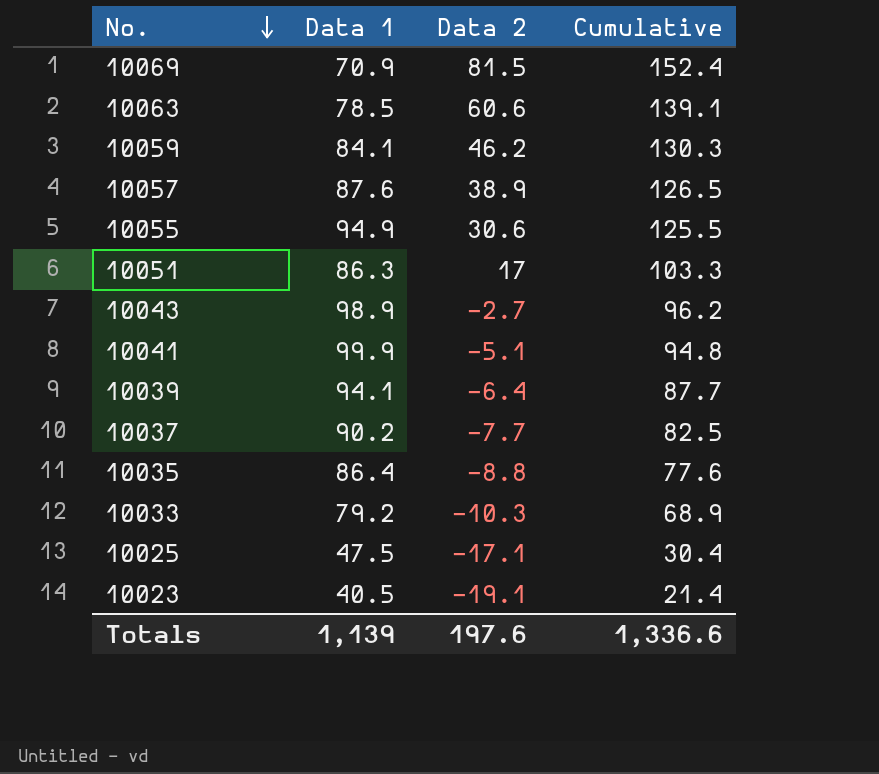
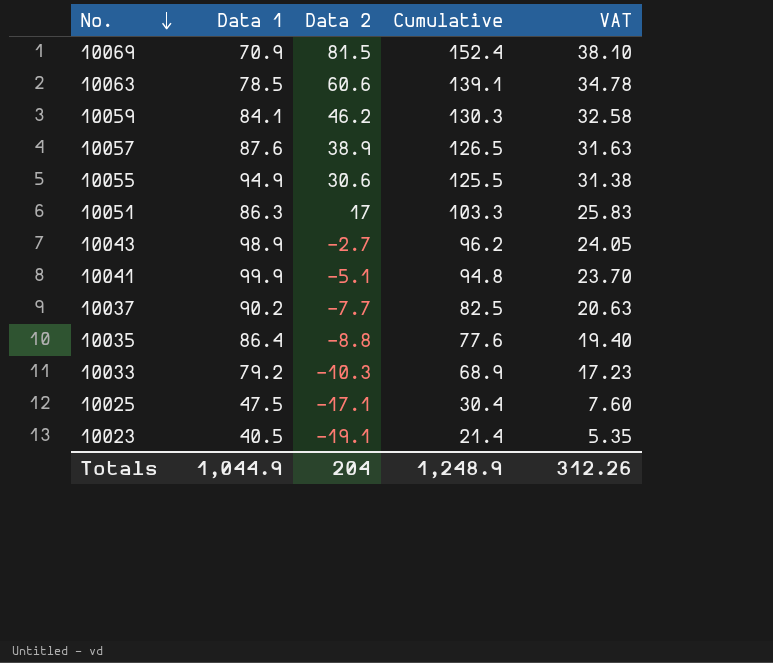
column VAT | formula: none -> [Cumulative] * 0.25
row 10039: 94.1 | -6.4 | 87.7 -> none
Totals | Data 1: 1,139 -> 1,044.9
Totals | Data 2: 197.6 -> 204
Totals | Cumulative: 1,336.6 -> 1,248.9

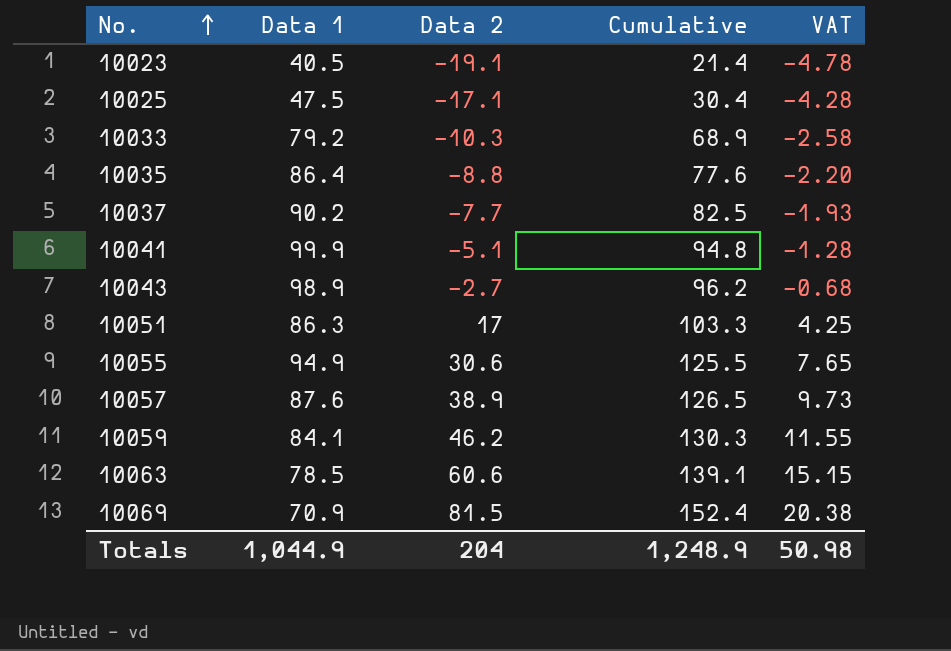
row order: No. descending -> No. ascending
column VAT | formula: [Cumulative] * 0.25 -> [Data 2] * 0.25
Totals | VAT: 312.26 -> 50.98

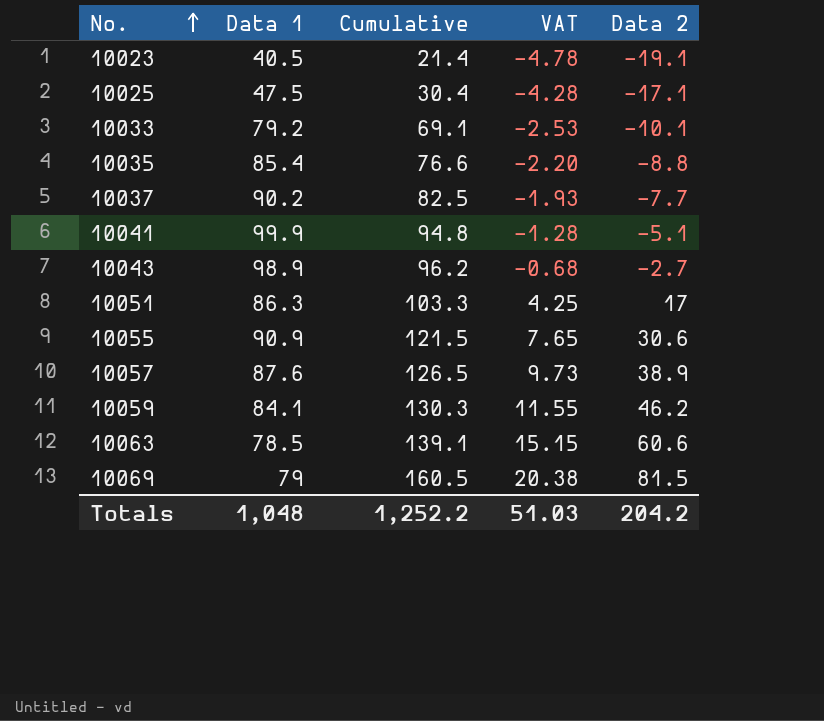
column Data 2 | position: 3 -> 5
10033 | Cumulative: 68.9 -> 69.1
10033 | VAT: -2.58 -> -2.53
10033 | Data 2: -10.3 -> -10.1
10035 | Data 1: 86.4 -> 85.4
10035 | Cumulative: 77.6 -> 76.6
10055 | Data 1: 94.9 -> 90.9
10055 | Cumulative: 125.5 -> 121.5
10069 | Data 1: 70.9 -> 79
10069 | Cumulative: 152.4 -> 160.5
Totals | Data 1: 1,044.9 -> 1,048
Totals | Cumulative: 1,248.9 -> 1,252.2
Totals | VAT: 50.98 -> 51.03
Totals | Data 2: 204 -> 204.2

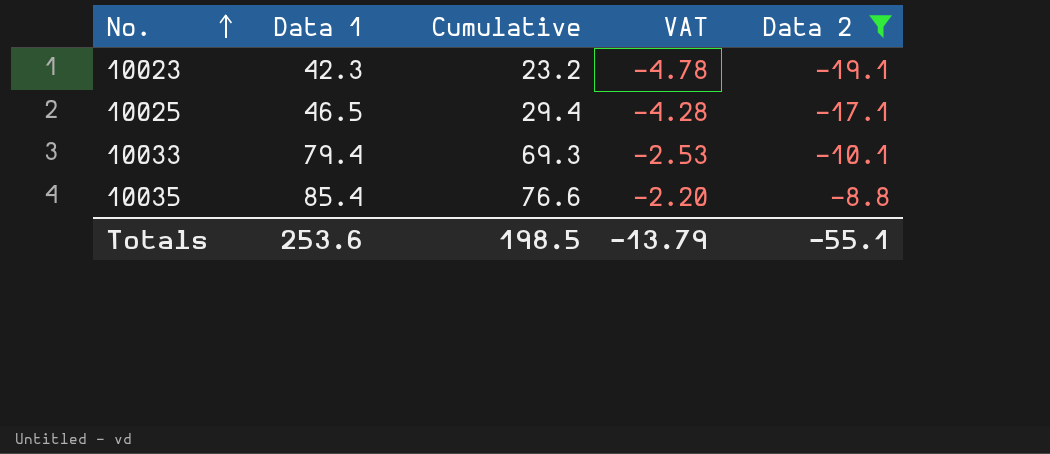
filter: none -> Data 2 <= -8.8
10023 | Data 1: 40.5 -> 42.3
10023 | Cumulative: 21.4 -> 23.2
10025 | Data 1: 47.5 -> 46.5
10025 | Cumulative: 30.4 -> 29.4
10033 | Data 1: 79.2 -> 79.4
10033 | Cumulative: 69.1 -> 69.3
Totals | Data 1: 1,048 -> 253.6
Totals | Cumulative: 1,252.2 -> 198.5
Totals | VAT: 51.03 -> -13.79
Totals | Data 2: 204.2 -> -55.1

